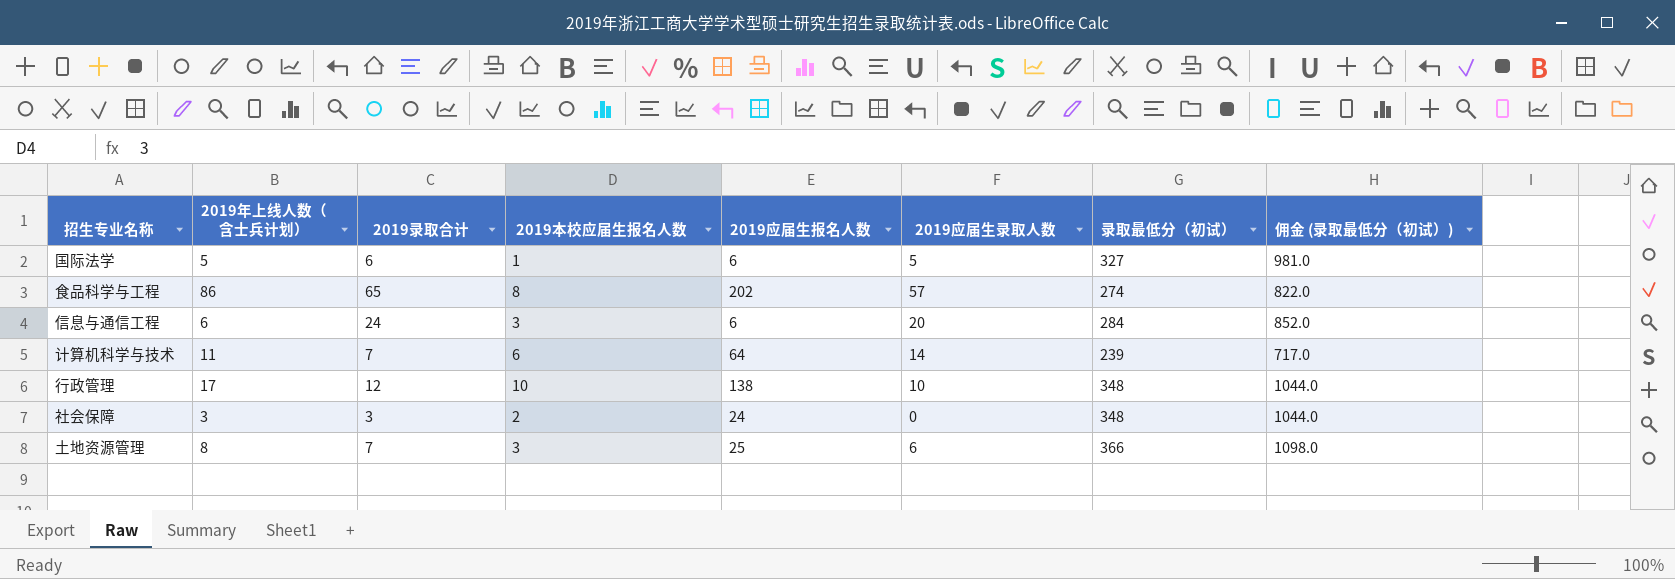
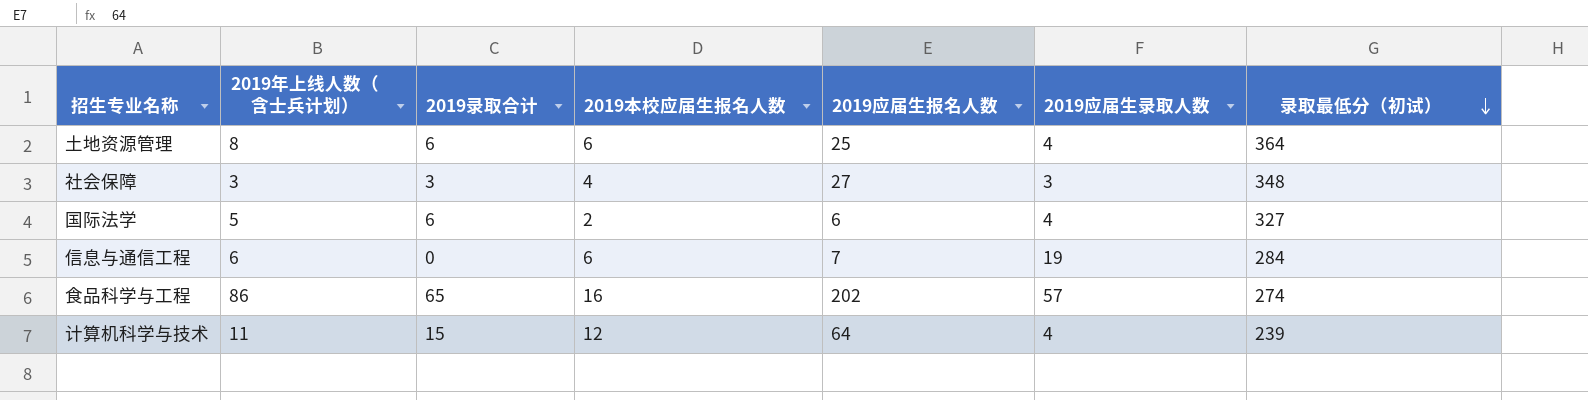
row order: none -> 录取最低分（初试） descending
column 佣金 (录取最低分（初试）) | formula: [录取最低分（初试）] * 3 -> none
row 行政管理: 17 | 12 | 10 | 138 | 10 | 348 | 1044.0 -> none
土地资源管理 | 2019录取合计: 7 -> 6
土地资源管理 | 2019本校应届生报名人数: 3 -> 6
土地资源管理 | 2019应届生录取人数: 6 -> 4
土地资源管理 | 录取最低分（初试）: 366 -> 364
社会保障 | 2019本校应届生报名人数: 2 -> 4
社会保障 | 2019应届生报名人数: 24 -> 27
社会保障 | 2019应届生录取人数: 0 -> 3
国际法学 | 2019本校应届生报名人数: 1 -> 2
国际法学 | 2019应届生录取人数: 5 -> 4
信息与通信工程 | 2019录取合计: 24 -> 0
信息与通信工程 | 2019本校应届生报名人数: 3 -> 6
信息与通信工程 | 2019应届生报名人数: 6 -> 7
信息与通信工程 | 2019应届生录取人数: 20 -> 19
食品科学与工程 | 2019本校应届生报名人数: 8 -> 16
计算机科学与技术 | 2019录取合计: 7 -> 15
计算机科学与技术 | 2019本校应届生报名人数: 6 -> 12
计算机科学与技术 | 2019应届生录取人数: 14 -> 4

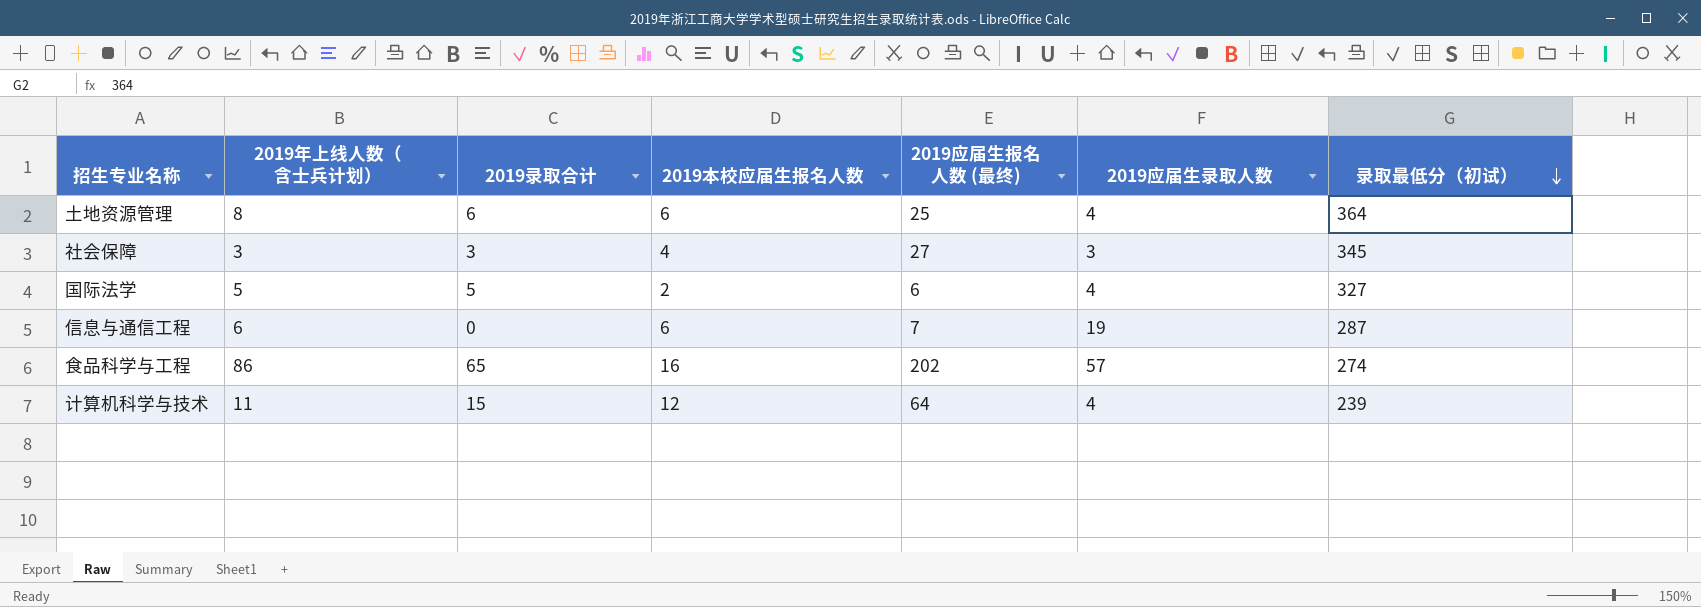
column name: 2019应届生报名人数 -> 2019应届生报名人数 (最终)
社会保障 | 录取最低分（初试）: 348 -> 345
国际法学 | 2019录取合计: 6 -> 5
信息与通信工程 | 录取最低分（初试）: 284 -> 287

